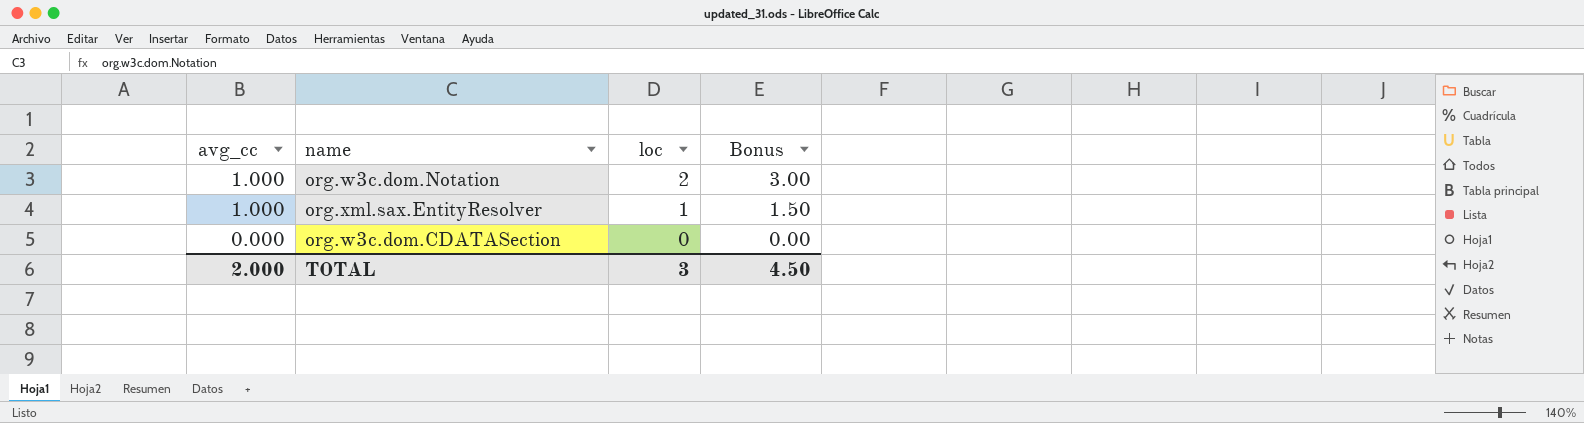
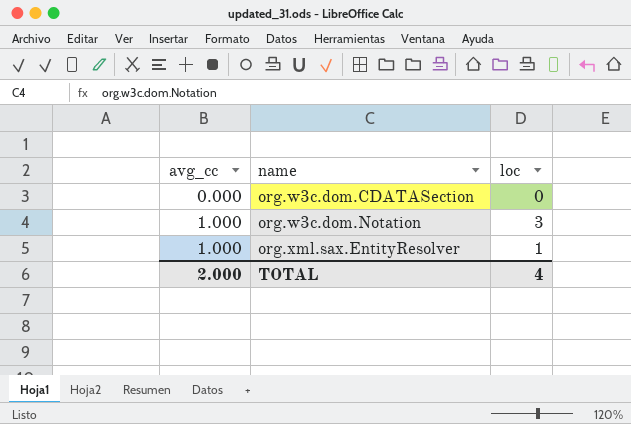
row order: avg_cc descending -> avg_cc ascending
column Bonus | formula: [loc] * 1.5 -> none
org.w3c.dom.Notation | loc: 2 -> 3
TOTAL | loc: 3 -> 4

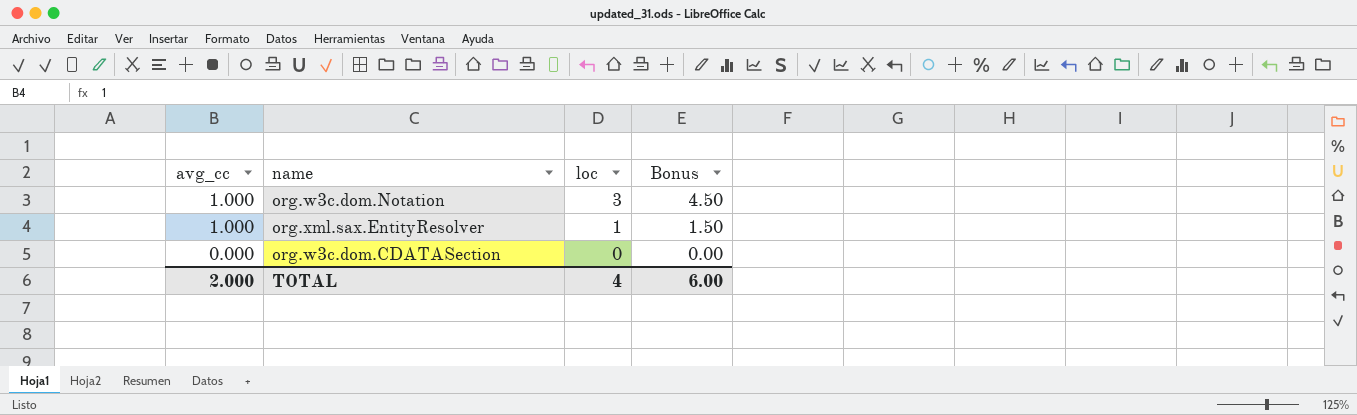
row order: avg_cc ascending -> avg_cc descending
column Bonus | formula: none -> [loc] * 1.5

